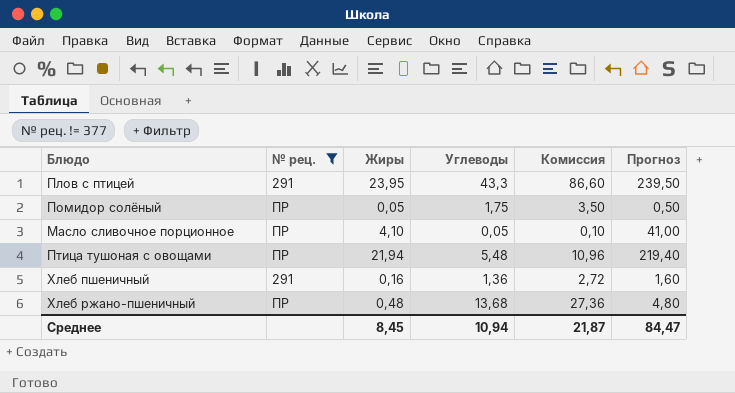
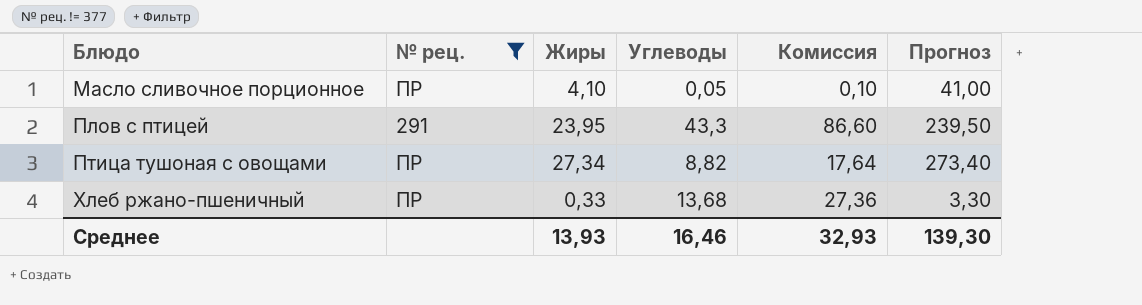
row order: none -> Блюдо ascending
row Помидор солёный: ПР | 0,05 | 1,75 | 3,50 | 0,50 -> none
row Хлеб пшеничный: 291 | 0,16 | 1,36 | 2,72 | 1,60 -> none
Птица тушоная с овощами | Жиры: 21,94 -> 27,34
Птица тушоная с овощами | Углеводы: 5,48 -> 8,82
Птица тушоная с овощами | Комиссия: 10,96 -> 17,64
Птица тушоная с овощами | Прогноз: 219,40 -> 273,40
Хлеб ржано-пшеничный | Жиры: 0,48 -> 0,33
Хлеб ржано-пшеничный | Прогноз: 4,80 -> 3,30
Среднее | Жиры: 8,45 -> 13,93
Среднее | Углеводы: 10,94 -> 16,46
Среднее | Комиссия: 21,87 -> 32,93
Среднее | Прогноз: 84,47 -> 139,30

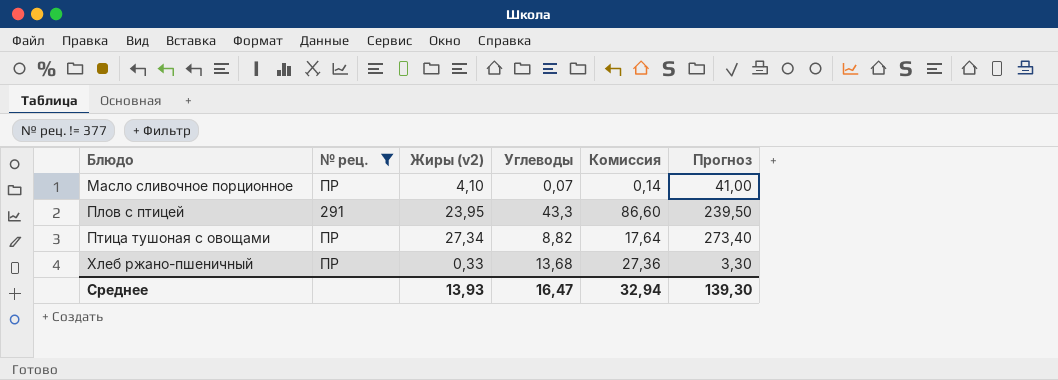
column name: Жиры -> Жиры (v2)
Масло сливочное порционное | Углеводы: 0,05 -> 0,07
Масло сливочное порционное | Комиссия: 0,10 -> 0,14
Среднее | Углеводы: 16,46 -> 16,47
Среднее | Комиссия: 32,93 -> 32,94

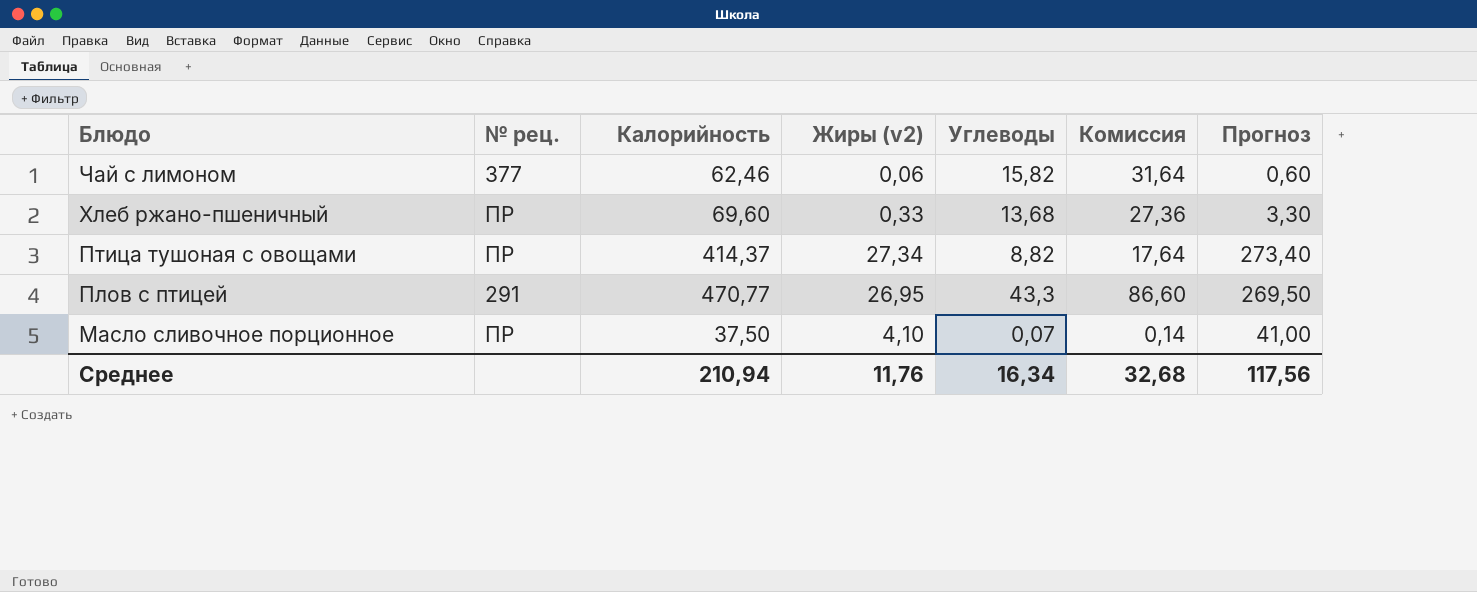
filter: № рец. != 377 -> none
row order: Блюдо ascending -> Блюдо descending
column Калорийность | position: none -> 3
Плов с птицей | Жиры (v2): 23,95 -> 26,95
Плов с птицей | Прогноз: 239,50 -> 269,50
Среднее | Жиры (v2): 13,93 -> 11,76
Среднее | Углеводы: 16,47 -> 16,34
Среднее | Комиссия: 32,94 -> 32,68
Среднее | Прогноз: 139,30 -> 117,56

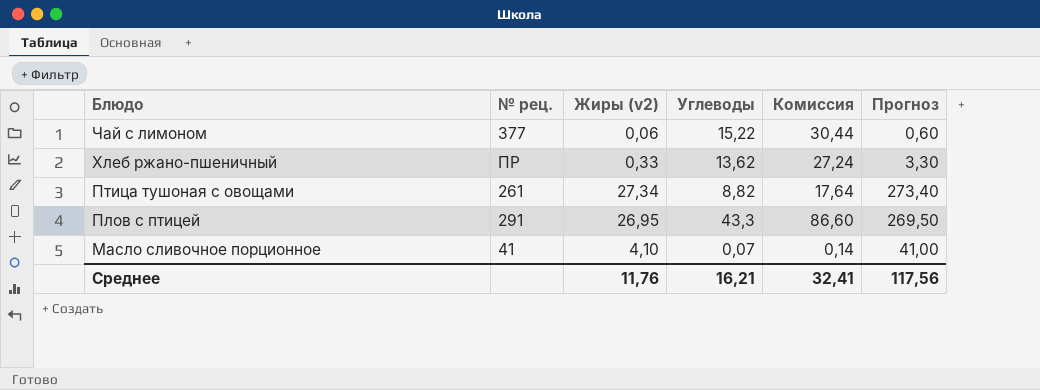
column Калорийность | position: 3 -> none
Чай с лимоном | Углеводы: 15,82 -> 15,22
Чай с лимоном | Комиссия: 31,64 -> 30,44
Хлеб ржано-пшеничный | Углеводы: 13,68 -> 13,62
Хлеб ржано-пшеничный | Комиссия: 27,36 -> 27,24
Птица тушоная с овощами | № рец.: ПР -> 261
Масло сливочное порционное | № рец.: ПР -> 41
Среднее | Углеводы: 16,34 -> 16,21
Среднее | Комиссия: 32,68 -> 32,41

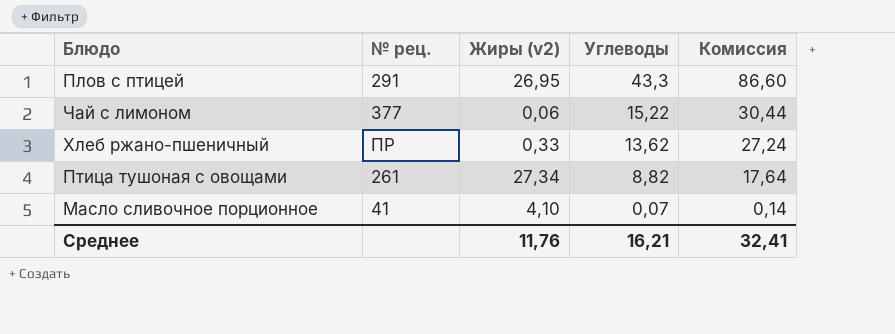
row order: Блюдо descending -> Углеводы descending
column Прогноз | formula: [Жиры (v2)] * 10 -> none

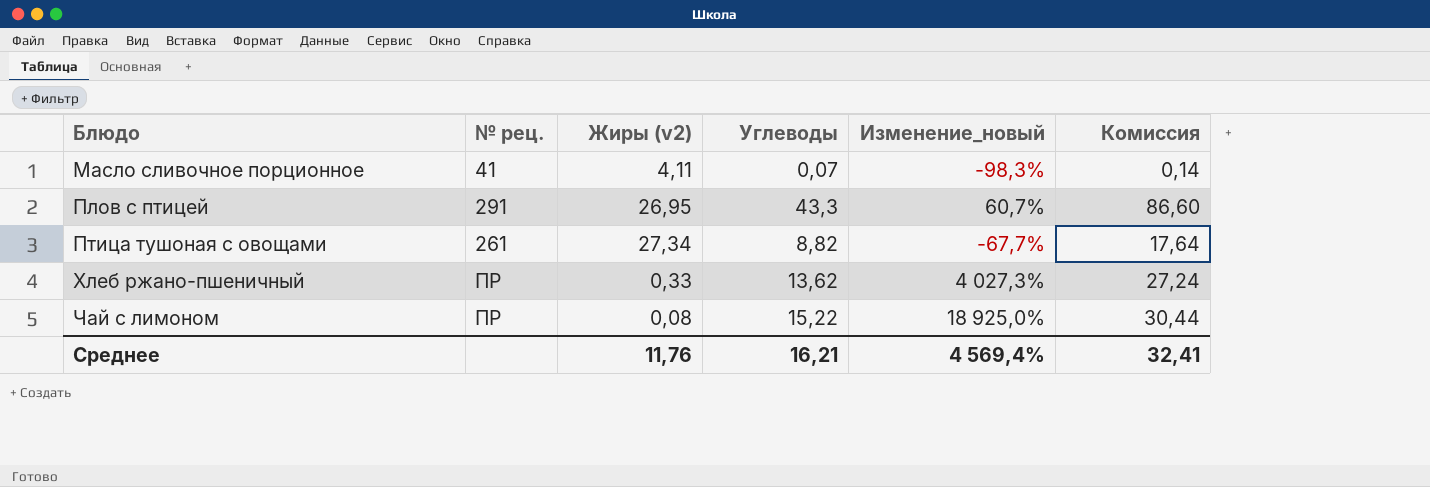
row order: Углеводы descending -> Блюдо ascending
column Изменение_новый | formula: none -> ([Углеводы] - [Жиры (v2)]) / [Жиры (v2)]
Масло сливочное порционное | Жиры (v2): 4,10 -> 4,11
Чай с лимоном | № рец.: 377 -> ПР
Чай с лимоном | Жиры (v2): 0,06 -> 0,08

